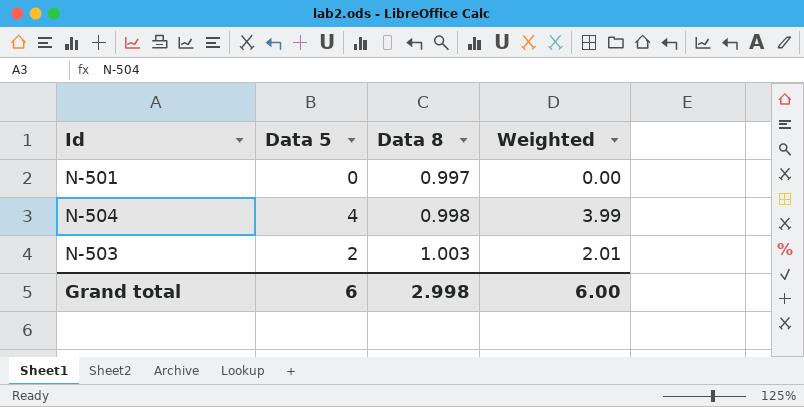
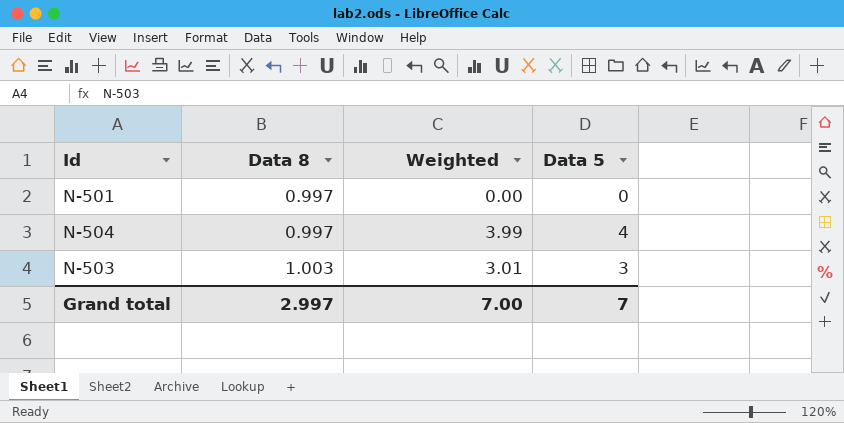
column Data 5 | position: 2 -> 4
N-504 | Data 8: 0.998 -> 0.997
N-503 | Weighted: 2.01 -> 3.01
N-503 | Data 5: 2 -> 3
Grand total | Data 8: 2.998 -> 2.997
Grand total | Weighted: 6.00 -> 7.00
Grand total | Data 5: 6 -> 7

